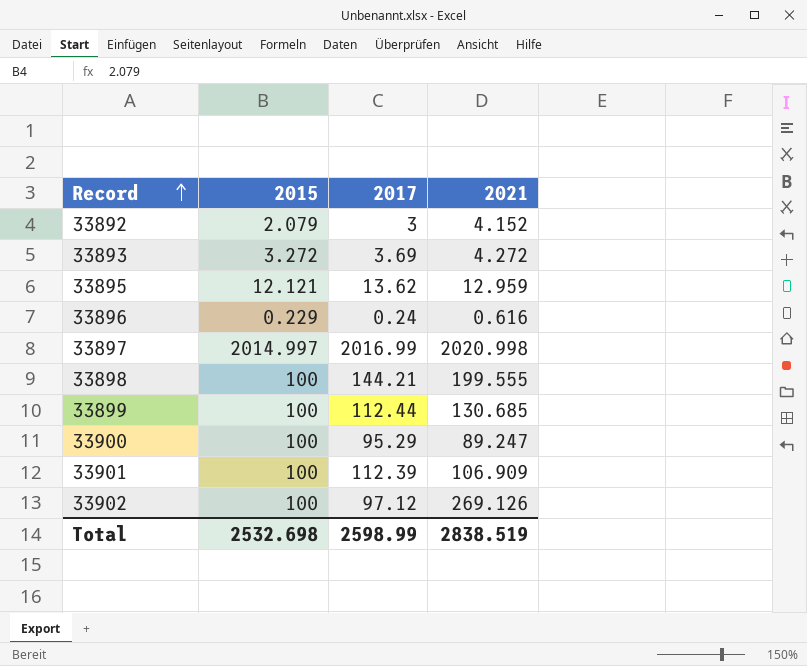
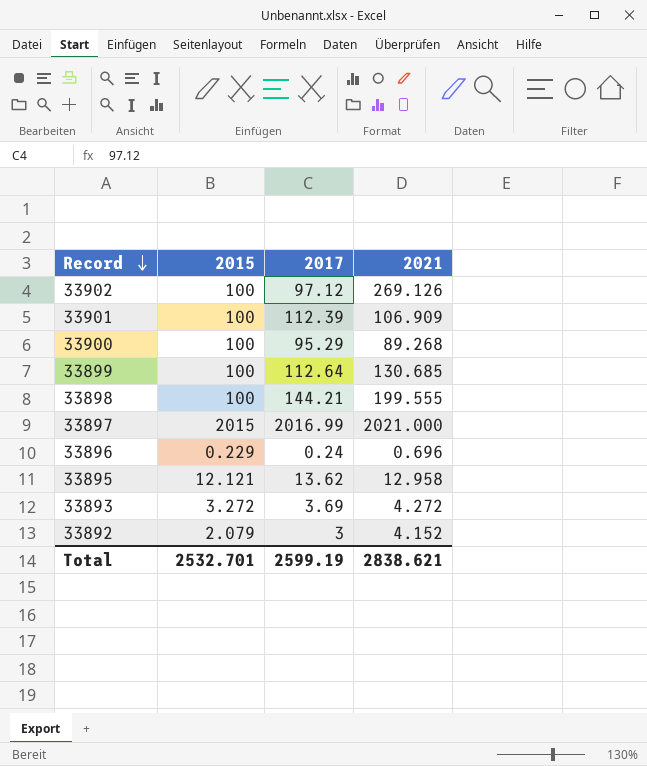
row order: Record ascending -> Record descending
33900 | 2021: 89.247 -> 89.268
33899 | 2017: 112.44 -> 112.64
33897 | 2015: 2014.997 -> 2015
33897 | 2021: 2020.998 -> 2021.000
33896 | 2021: 0.616 -> 0.696
33895 | 2021: 12.959 -> 12.958
Total | 2015: 2532.698 -> 2532.701
Total | 2017: 2598.99 -> 2599.19
Total | 2021: 2838.519 -> 2838.621

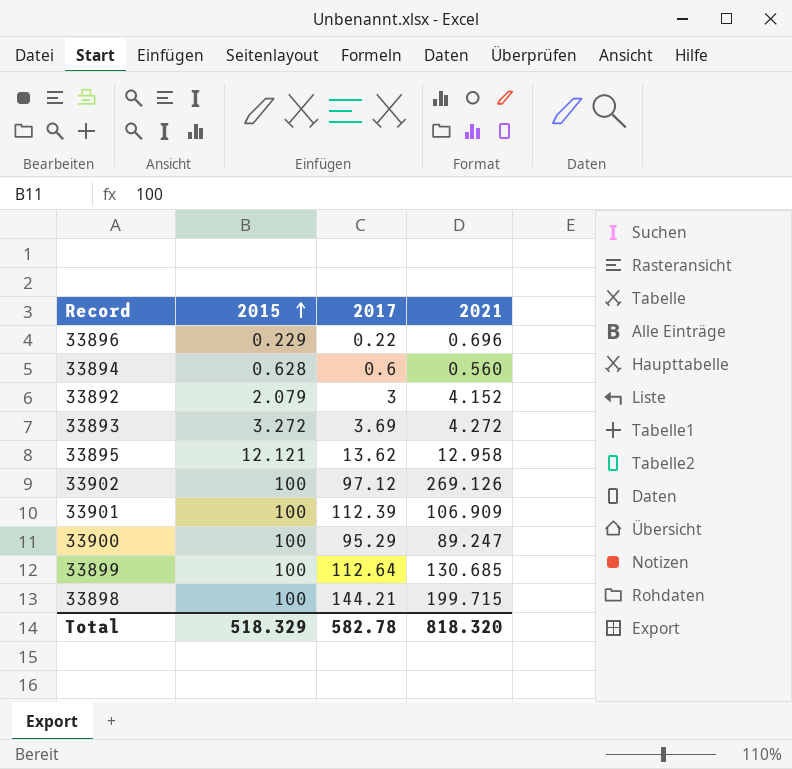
row order: Record descending -> 2015 ascending
row 33897: 2015 | 2016.99 | 2021.000 -> none
33896 | 2017: 0.24 -> 0.22
row 33894: none -> 0.628 | 0.6 | 0.560
33900 | 2021: 89.268 -> 89.247
33898 | 2021: 199.555 -> 199.715
Total | 2015: 2532.701 -> 518.329
Total | 2017: 2599.19 -> 582.78
Total | 2021: 2838.621 -> 818.320

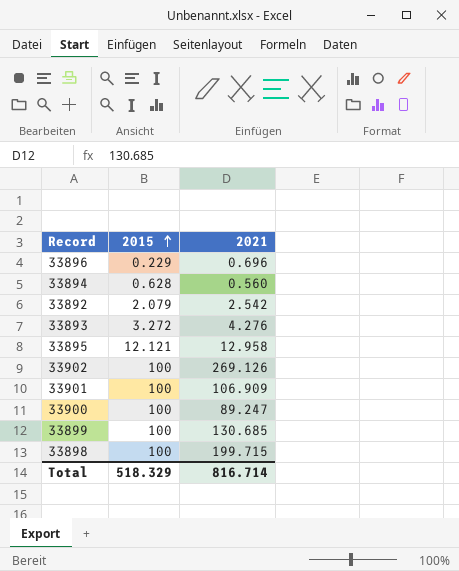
column 2017 | position: 3 -> none
33892 | 2021: 4.152 -> 2.542
33893 | 2021: 4.272 -> 4.276
Total | 2021: 818.320 -> 816.714

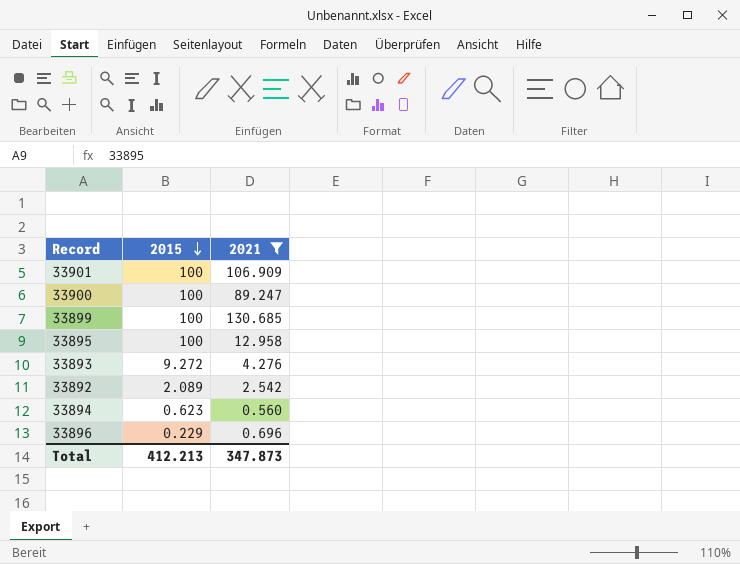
filter: none -> 2021 <= 130.685
row order: 2015 ascending -> 2015 descending
33895 | 2015: 12.121 -> 100
33893 | 2015: 3.272 -> 9.272
33892 | 2015: 2.079 -> 2.089
33894 | 2015: 0.628 -> 0.623
Total | 2015: 518.329 -> 412.213
Total | 2021: 816.714 -> 347.873

